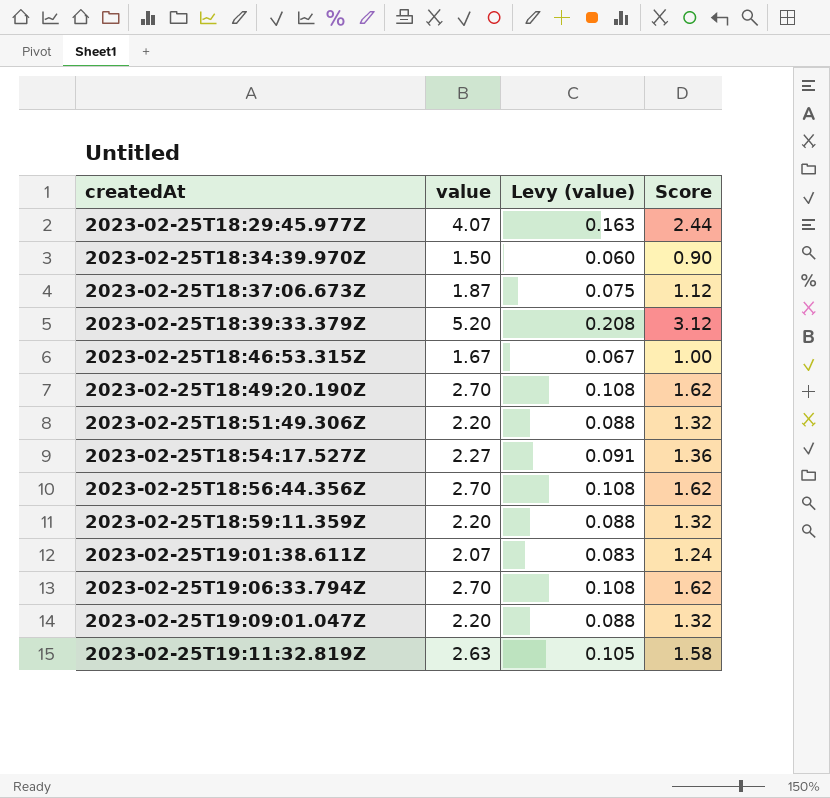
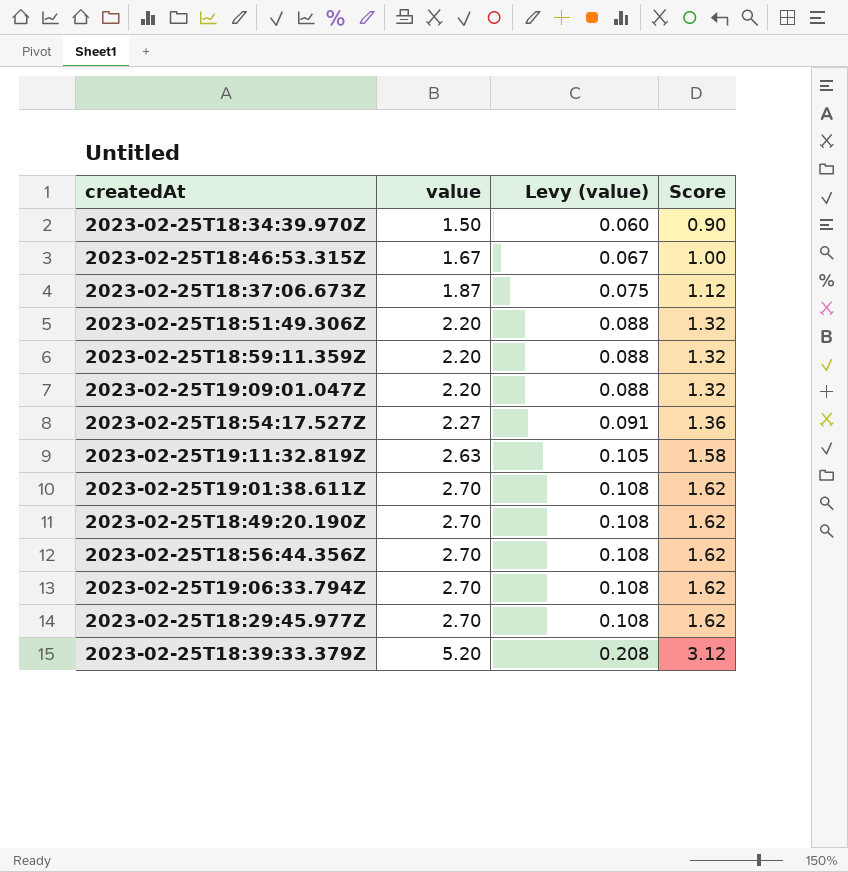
row order: createdAt ascending -> value ascending
2023-02-25T19:01:38.611Z | value: 2.07 -> 2.70
2023-02-25T19:01:38.611Z | Levy (value): 0.083 -> 0.108
2023-02-25T19:01:38.611Z | Score: 1.24 -> 1.62
2023-02-25T18:29:45.977Z | value: 4.07 -> 2.70
2023-02-25T18:29:45.977Z | Levy (value): 0.163 -> 0.108
2023-02-25T18:29:45.977Z | Score: 2.44 -> 1.62

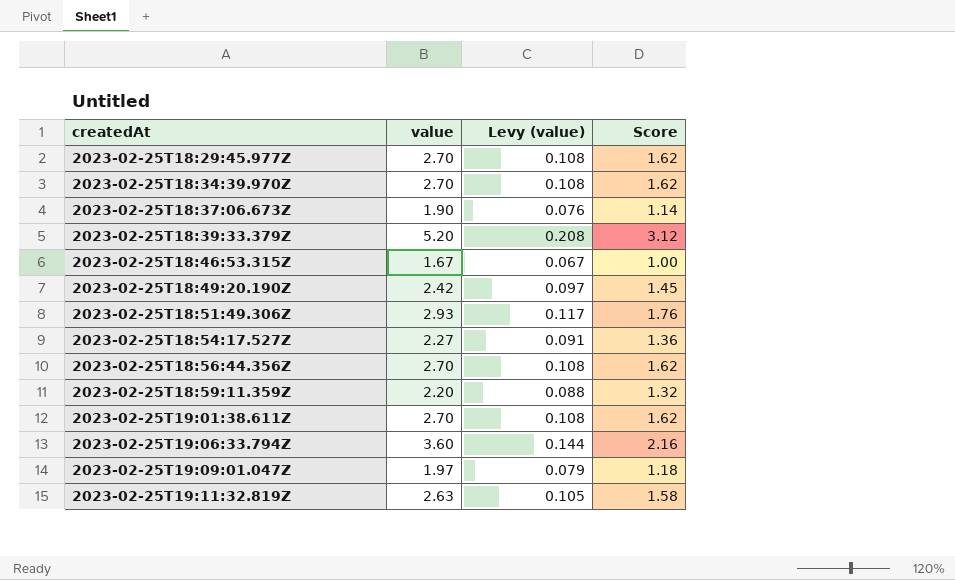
row order: value ascending -> createdAt ascending
2023-02-25T18:34:39.970Z | value: 1.50 -> 2.70
2023-02-25T18:34:39.970Z | Levy (value): 0.060 -> 0.108
2023-02-25T18:34:39.970Z | Score: 0.90 -> 1.62
2023-02-25T18:37:06.673Z | value: 1.87 -> 1.90
2023-02-25T18:37:06.673Z | Levy (value): 0.075 -> 0.076
2023-02-25T18:37:06.673Z | Score: 1.12 -> 1.14
2023-02-25T18:49:20.190Z | value: 2.70 -> 2.42
2023-02-25T18:49:20.190Z | Levy (value): 0.108 -> 0.097
2023-02-25T18:49:20.190Z | Score: 1.62 -> 1.45
2023-02-25T18:51:49.306Z | value: 2.20 -> 2.93
2023-02-25T18:51:49.306Z | Levy (value): 0.088 -> 0.117
2023-02-25T18:51:49.306Z | Score: 1.32 -> 1.76
2023-02-25T19:06:33.794Z | value: 2.70 -> 3.60
2023-02-25T19:06:33.794Z | Levy (value): 0.108 -> 0.144
2023-02-25T19:06:33.794Z | Score: 1.62 -> 2.16
2023-02-25T19:09:01.047Z | value: 2.20 -> 1.97
2023-02-25T19:09:01.047Z | Levy (value): 0.088 -> 0.079
2023-02-25T19:09:01.047Z | Score: 1.32 -> 1.18

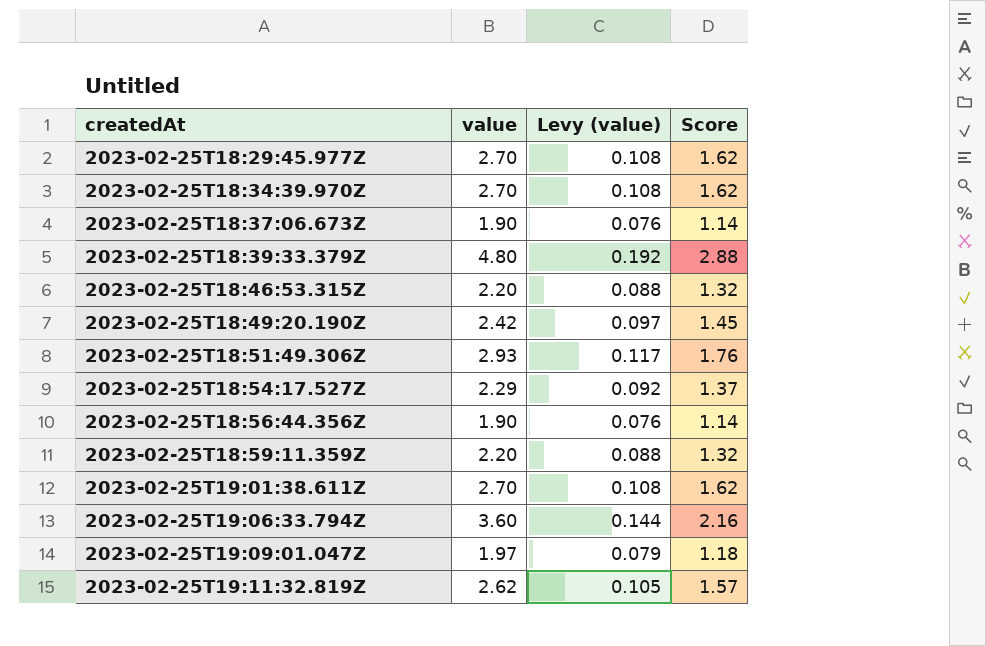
2023-02-25T18:39:33.379Z | value: 5.20 -> 4.80
2023-02-25T18:39:33.379Z | Levy (value): 0.208 -> 0.192
2023-02-25T18:39:33.379Z | Score: 3.12 -> 2.88
2023-02-25T18:46:53.315Z | value: 1.67 -> 2.20
2023-02-25T18:46:53.315Z | Levy (value): 0.067 -> 0.088
2023-02-25T18:46:53.315Z | Score: 1.00 -> 1.32
2023-02-25T18:54:17.527Z | value: 2.27 -> 2.29
2023-02-25T18:54:17.527Z | Levy (value): 0.091 -> 0.092
2023-02-25T18:54:17.527Z | Score: 1.36 -> 1.37
2023-02-25T18:56:44.356Z | value: 2.70 -> 1.90
2023-02-25T18:56:44.356Z | Levy (value): 0.108 -> 0.076
2023-02-25T18:56:44.356Z | Score: 1.62 -> 1.14
2023-02-25T19:11:32.819Z | value: 2.63 -> 2.62
2023-02-25T19:11:32.819Z | Score: 1.58 -> 1.57

